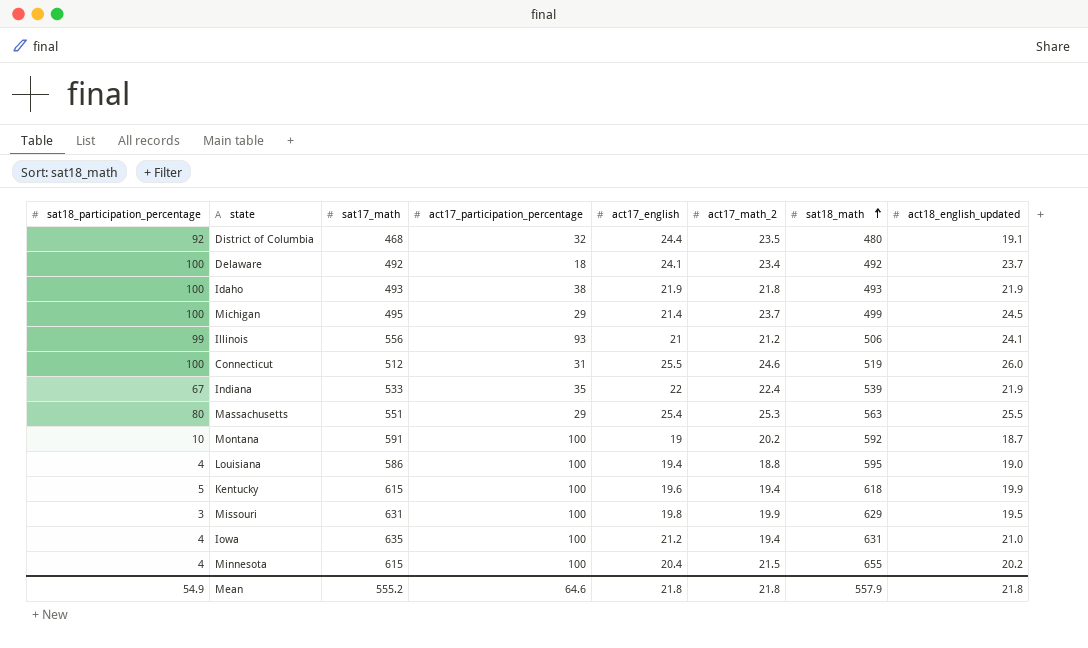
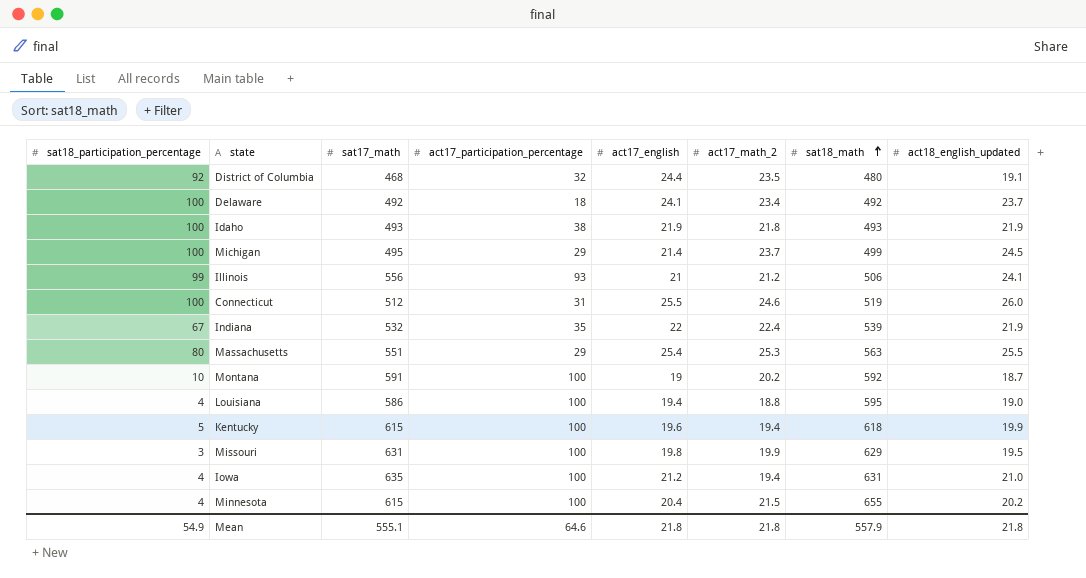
Indiana | sat17_math: 533 -> 532
Mean | sat17_math: 555.2 -> 555.1

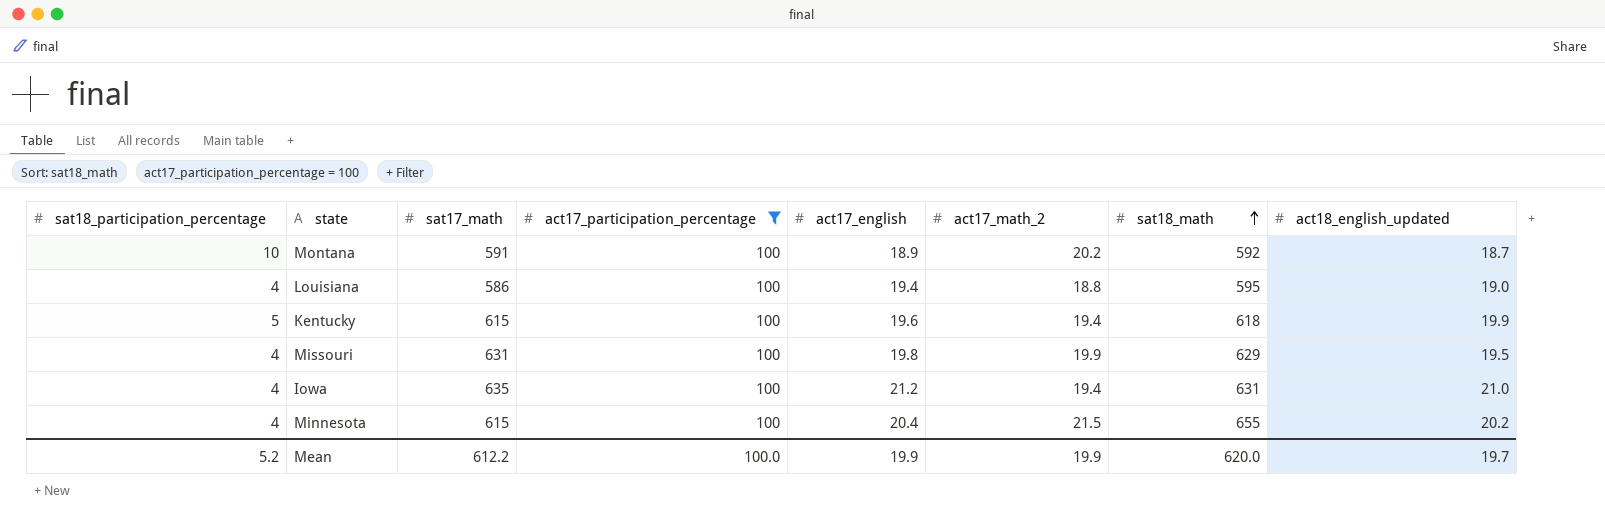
filter: none -> act17_participation_percentage = 100
Montana | act17_english: 19 -> 18.9
Missouri | sat18_participation_percentage: 3 -> 4
Mean | sat18_participation_percentage: 54.9 -> 5.2
Mean | sat17_math: 555.1 -> 612.2
Mean | act17_participation_percentage: 64.6 -> 100.0
Mean | act17_english: 21.8 -> 19.9
Mean | act17_math_2: 21.8 -> 19.9
Mean | sat18_math: 557.9 -> 620.0
Mean | act18_english_updated: 21.8 -> 19.7

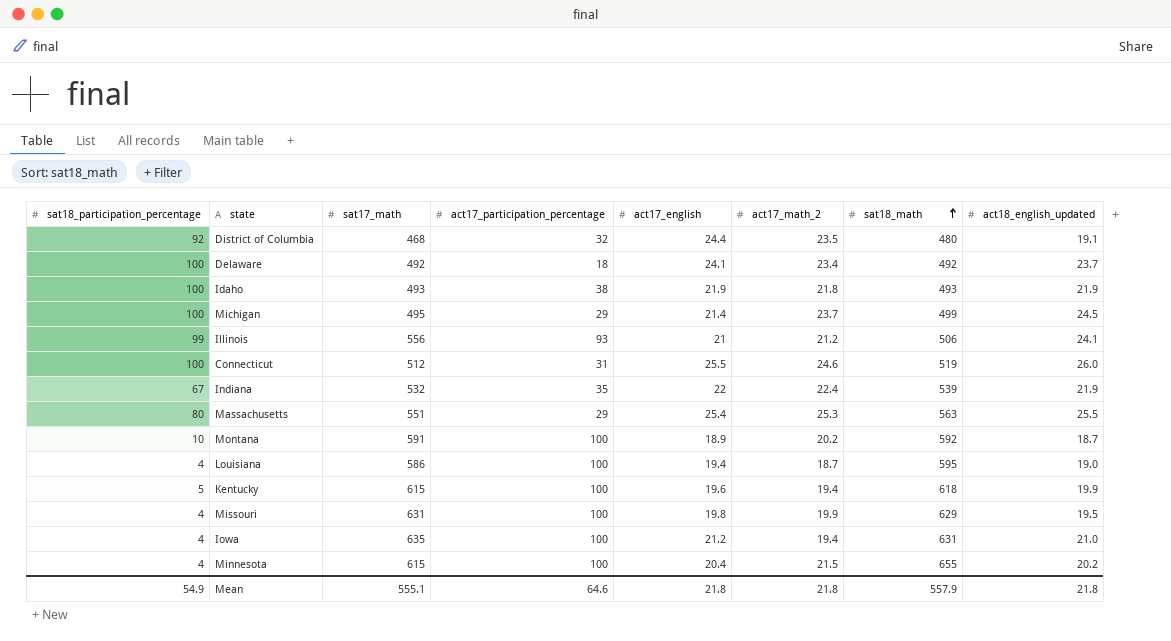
filter: act17_participation_percentage = 100 -> none
Louisiana | act17_math_2: 18.8 -> 18.7
Mean | sat18_participation_percentage: 5.2 -> 54.9
Mean | sat17_math: 612.2 -> 555.1
Mean | act17_participation_percentage: 100.0 -> 64.6
Mean | act17_english: 19.9 -> 21.8
Mean | act17_math_2: 19.9 -> 21.8
Mean | sat18_math: 620.0 -> 557.9
Mean | act18_english_updated: 19.7 -> 21.8

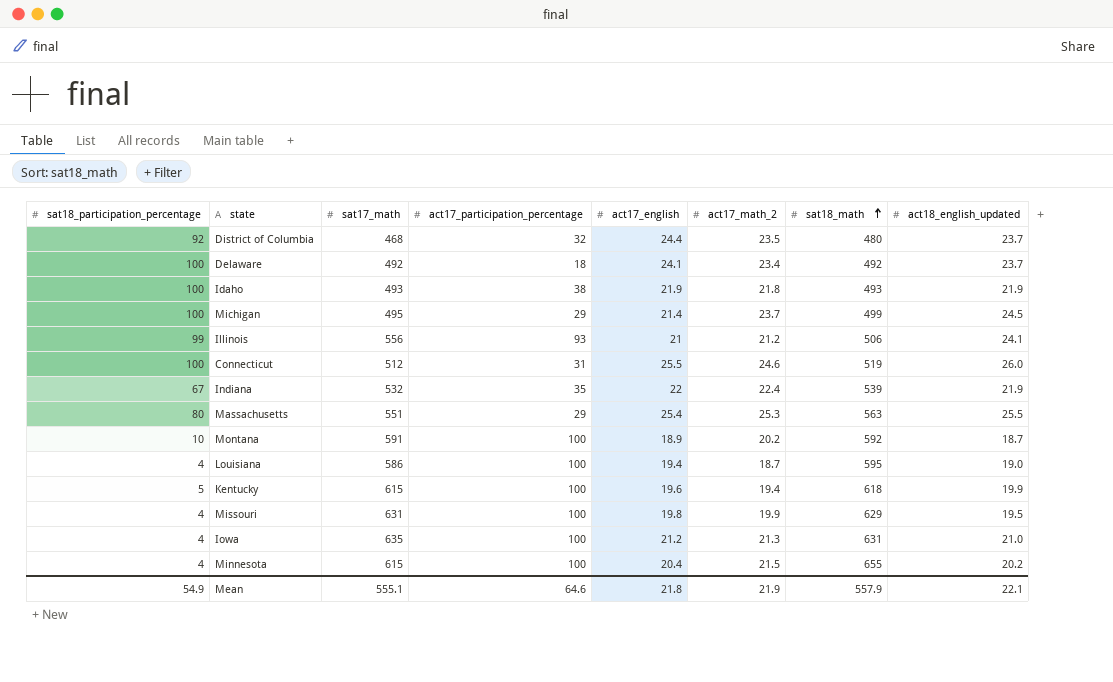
District of Columbia | act18_english_updated: 19.1 -> 23.7
Iowa | act17_math_2: 19.4 -> 21.3
Mean | act17_math_2: 21.8 -> 21.9
Mean | act18_english_updated: 21.8 -> 22.1

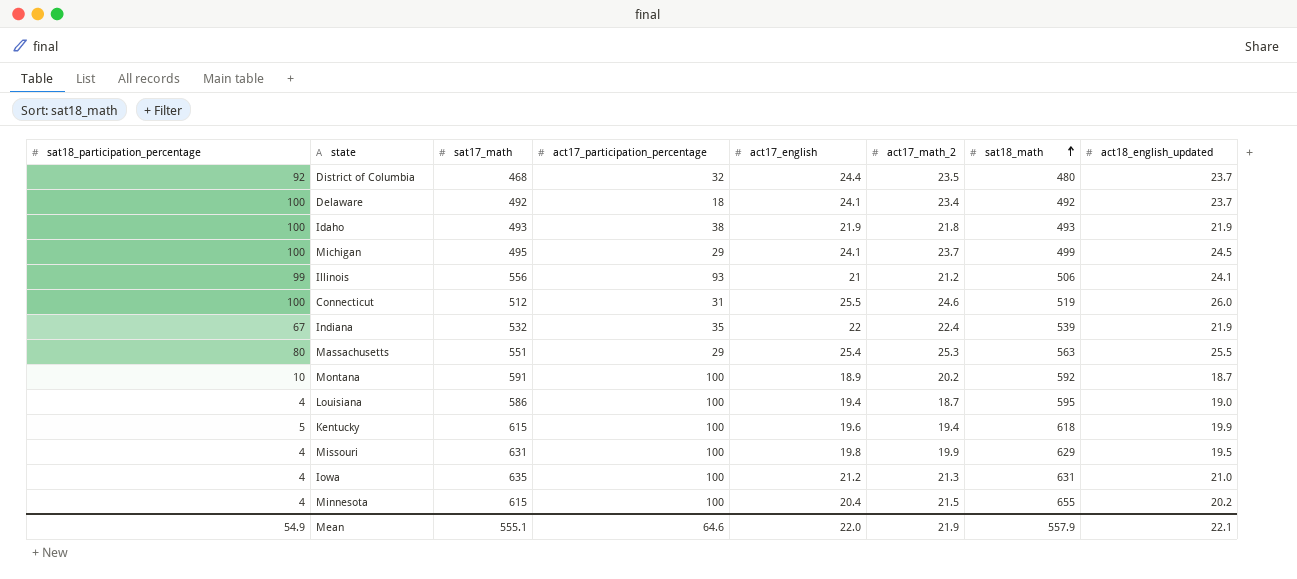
Michigan | act17_english: 21.4 -> 24.1
Mean | act17_english: 21.8 -> 22.0

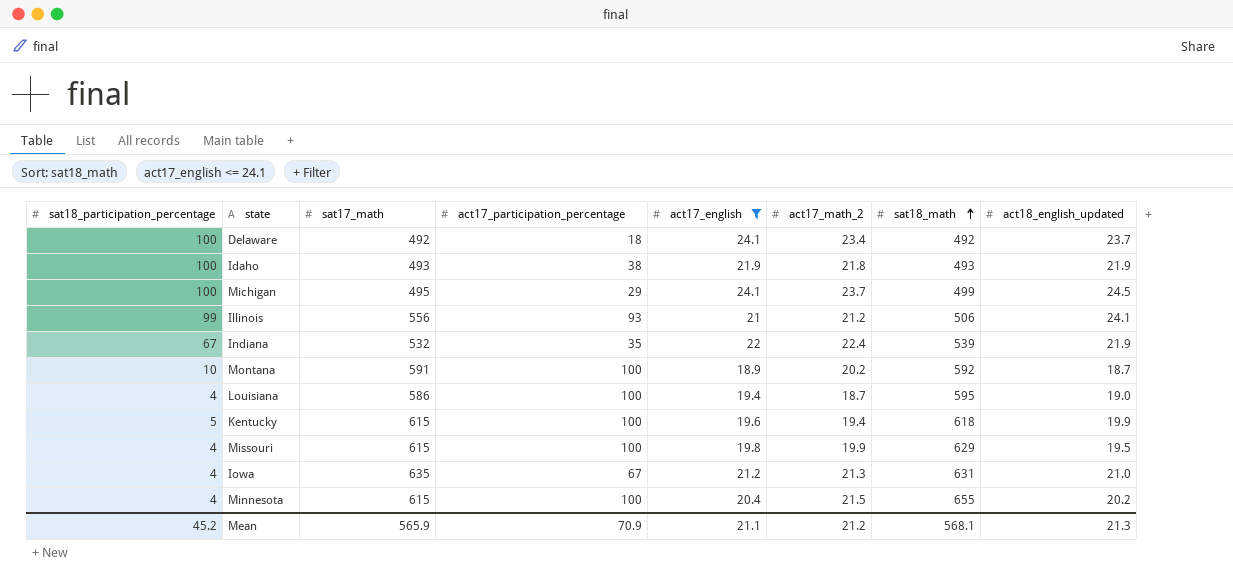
filter: none -> act17_english <= 24.1
Missouri | sat17_math: 631 -> 615
Iowa | act17_participation_percentage: 100 -> 67
Mean | sat18_participation_percentage: 54.9 -> 45.2
Mean | sat17_math: 555.1 -> 565.9
Mean | act17_participation_percentage: 64.6 -> 70.9
Mean | act17_english: 22.0 -> 21.1
Mean | act17_math_2: 21.9 -> 21.2
Mean | sat18_math: 557.9 -> 568.1
Mean | act18_english_updated: 22.1 -> 21.3

